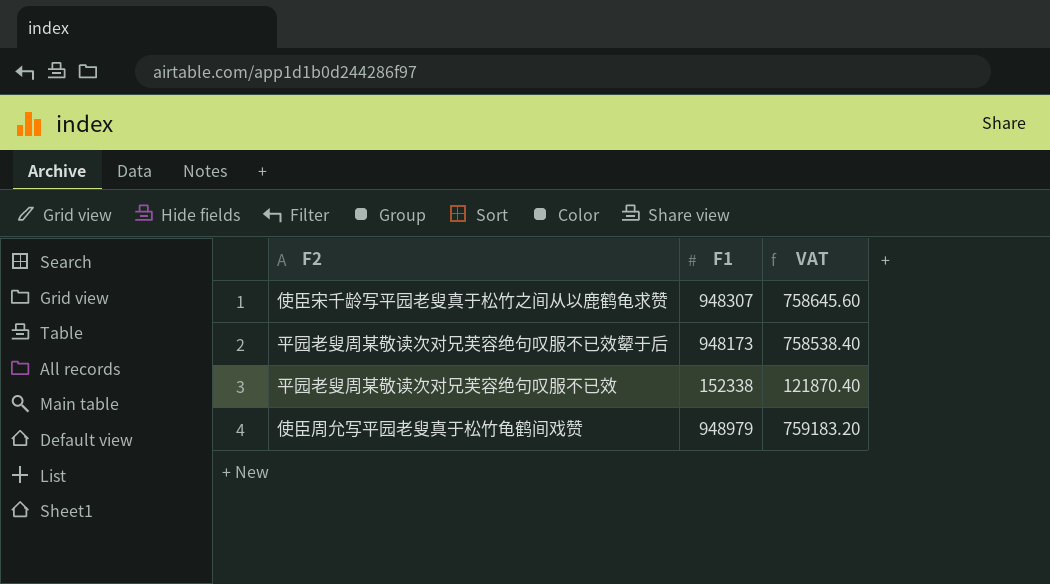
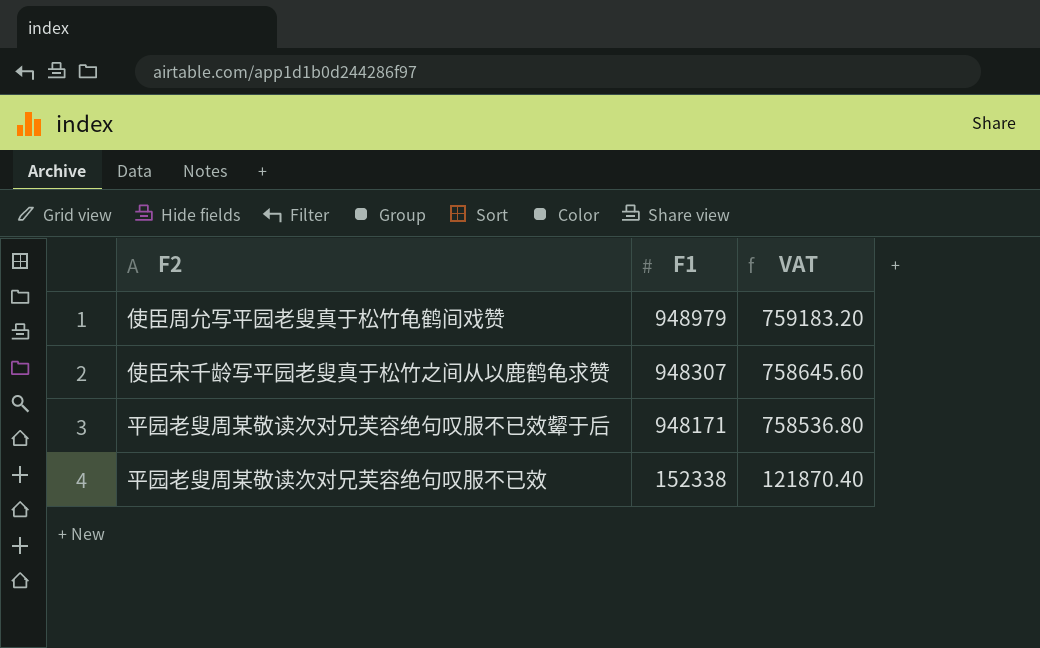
row order: none -> F1 descending
平园老叟周某敬读次对兄芙容绝句叹服不已效颦于后 | F1: 948173 -> 948171
平园老叟周某敬读次对兄芙容绝句叹服不已效颦于后 | VAT: 758538.40 -> 758536.80

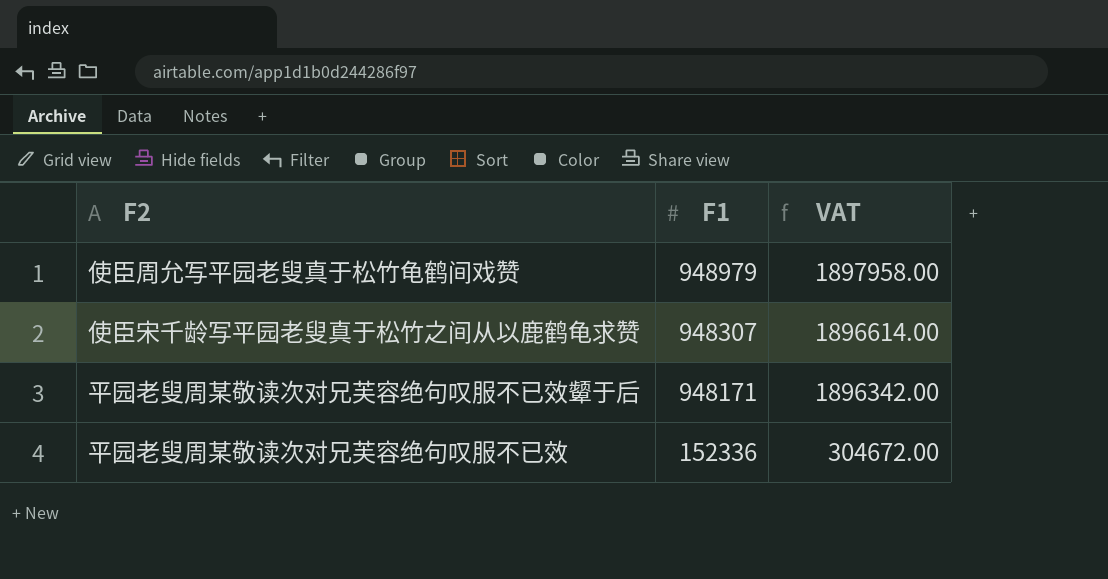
column VAT | formula: [F1] * 0.8 -> [F1] * 2
平园老叟周某敬读次对兄芙容绝句叹服不已效 | F1: 152338 -> 152336

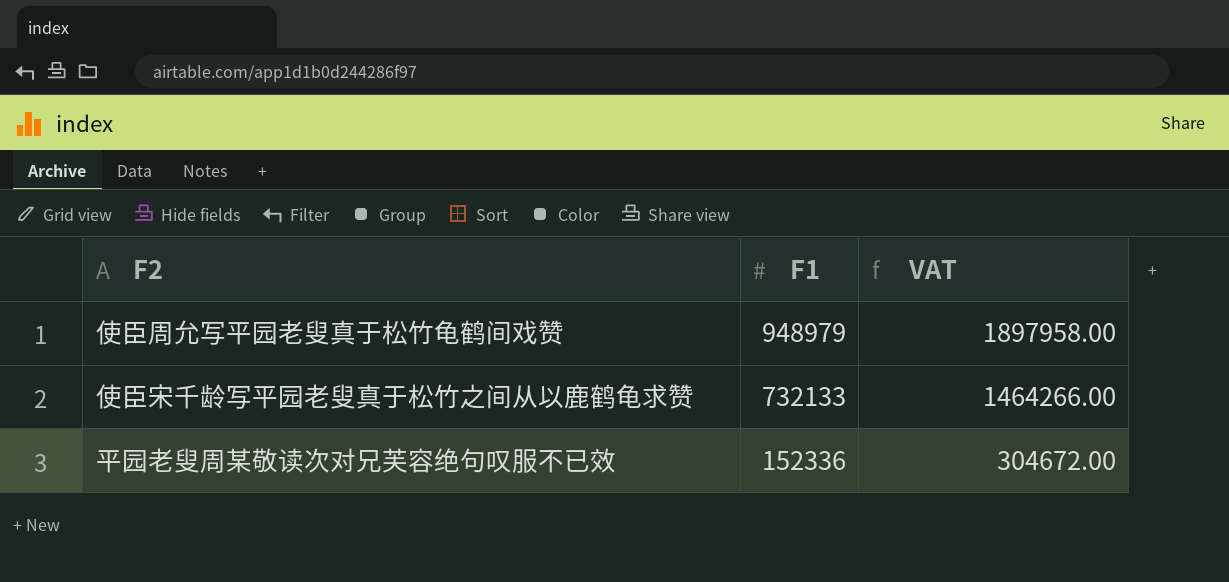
row 平园老叟周某敬读次对兄芙容绝句叹服不已效颦于后: 948171 | 1896342.00 -> none
使臣宋千龄写平园老叟真于松竹之间从以鹿鹤龟求赞 | F1: 948307 -> 732133
使臣宋千龄写平园老叟真于松竹之间从以鹿鹤龟求赞 | VAT: 1896614.00 -> 1464266.00

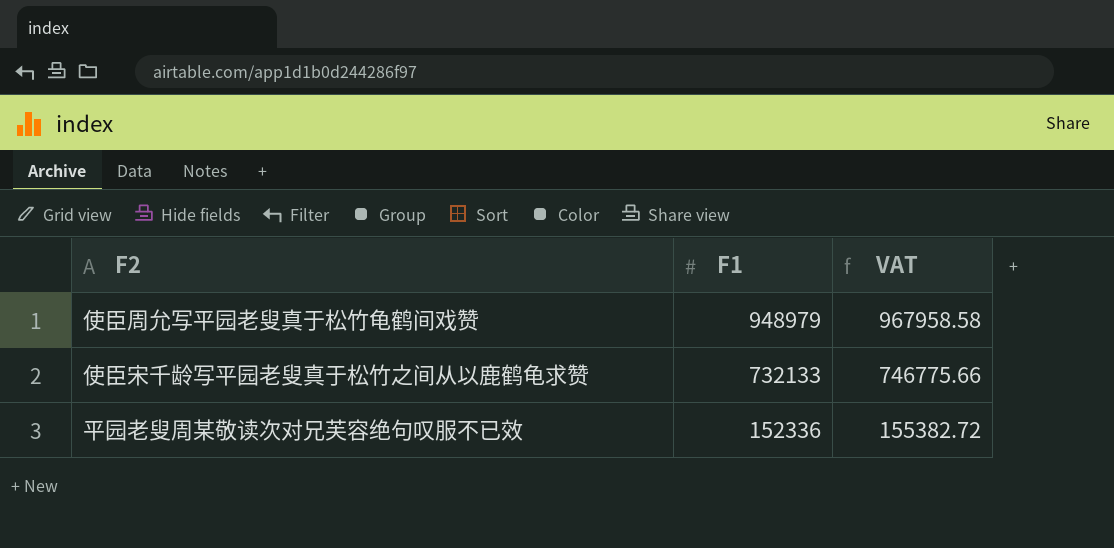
column VAT | formula: [F1] * 2 -> [F1] * 1.02

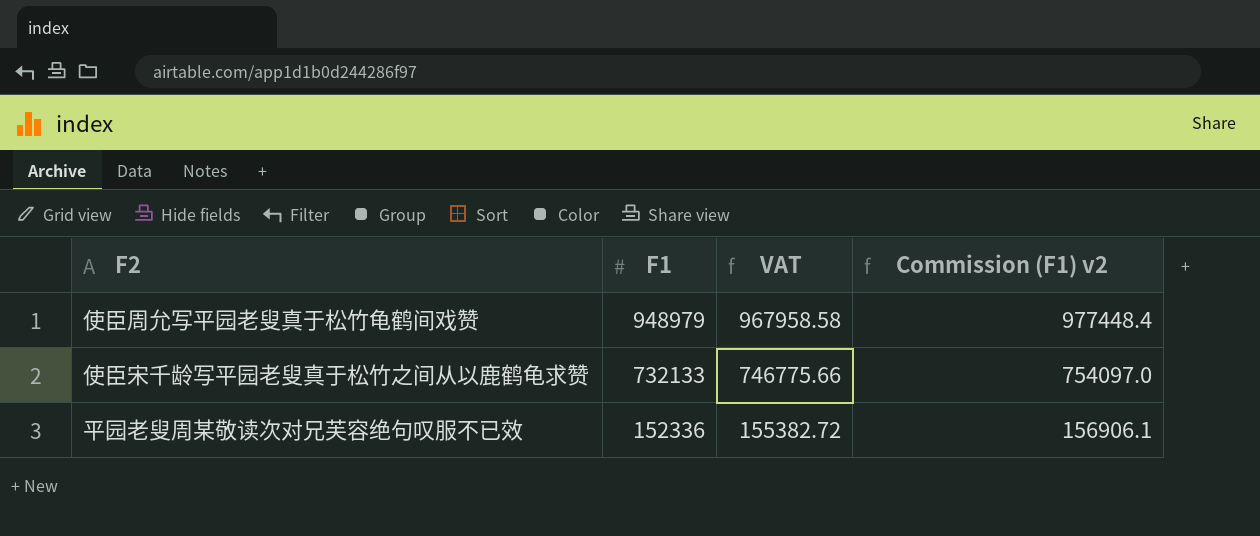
column Commission (F1) v2 | formula: none -> [F1] * 1.03

